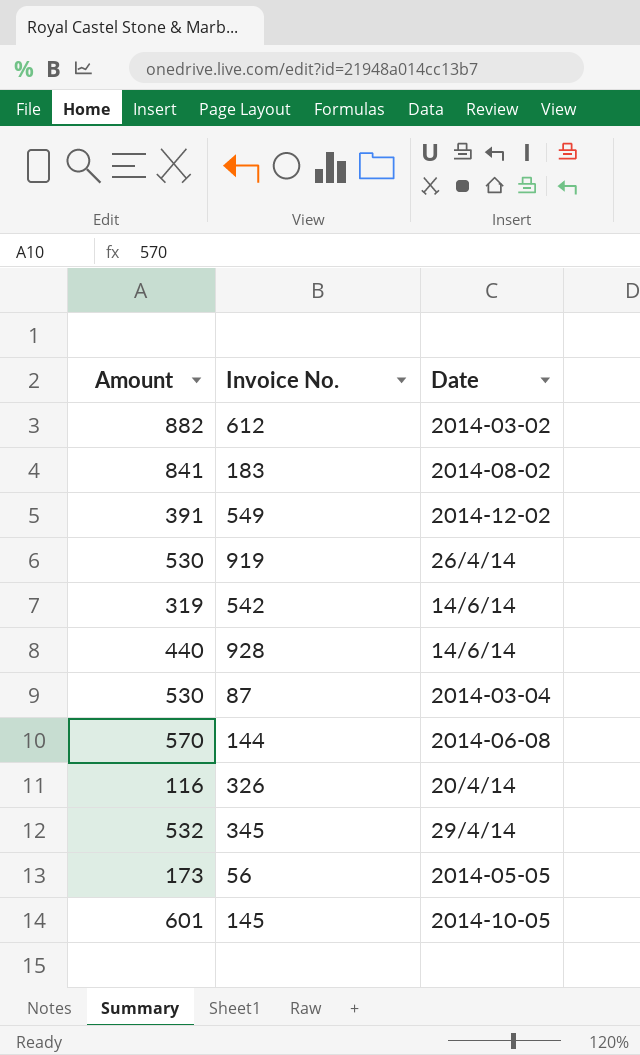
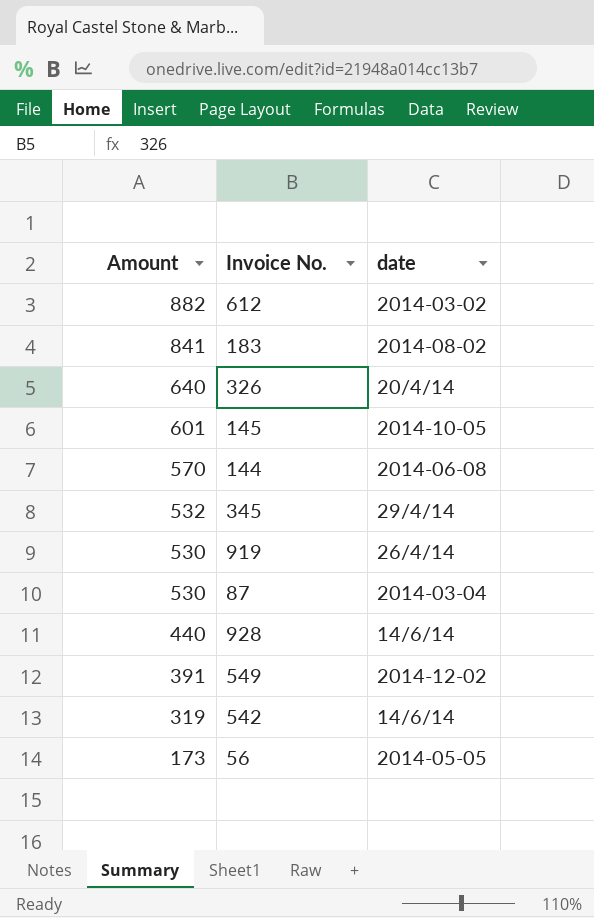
row order: none -> Amount descending
column name: Date -> date
326 | Amount: 116 -> 640

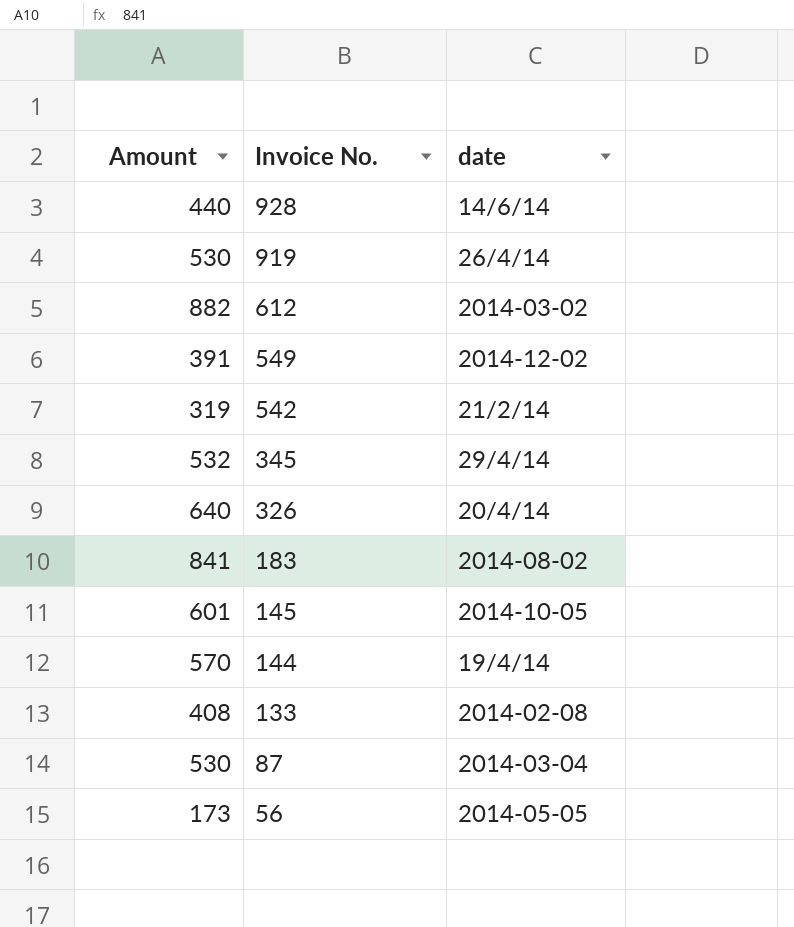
row order: Amount descending -> Invoice No. descending
542 | date: 14/6/14 -> 21/2/14
144 | date: 2014-06-08 -> 19/4/14
row 133: none -> 408 | 2014-02-08

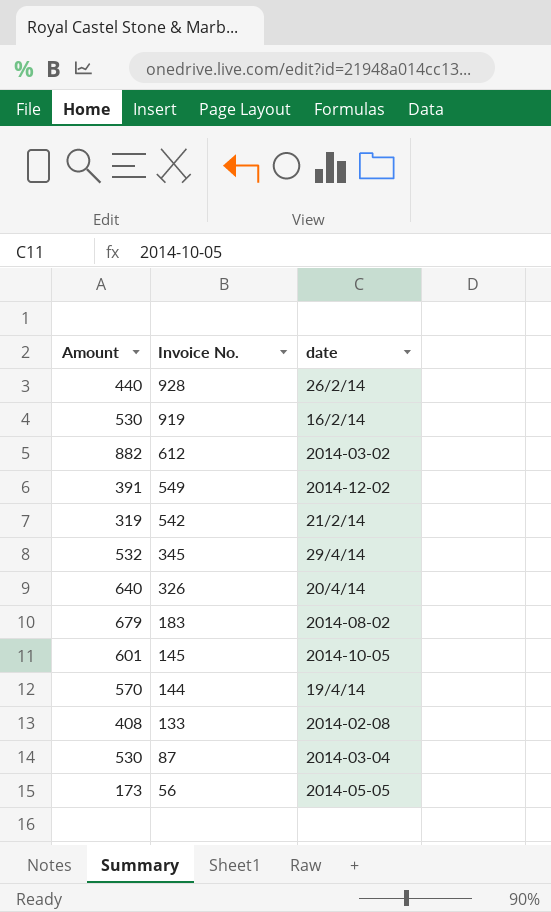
928 | date: 14/6/14 -> 26/2/14
919 | date: 26/4/14 -> 16/2/14
183 | Amount: 841 -> 679

